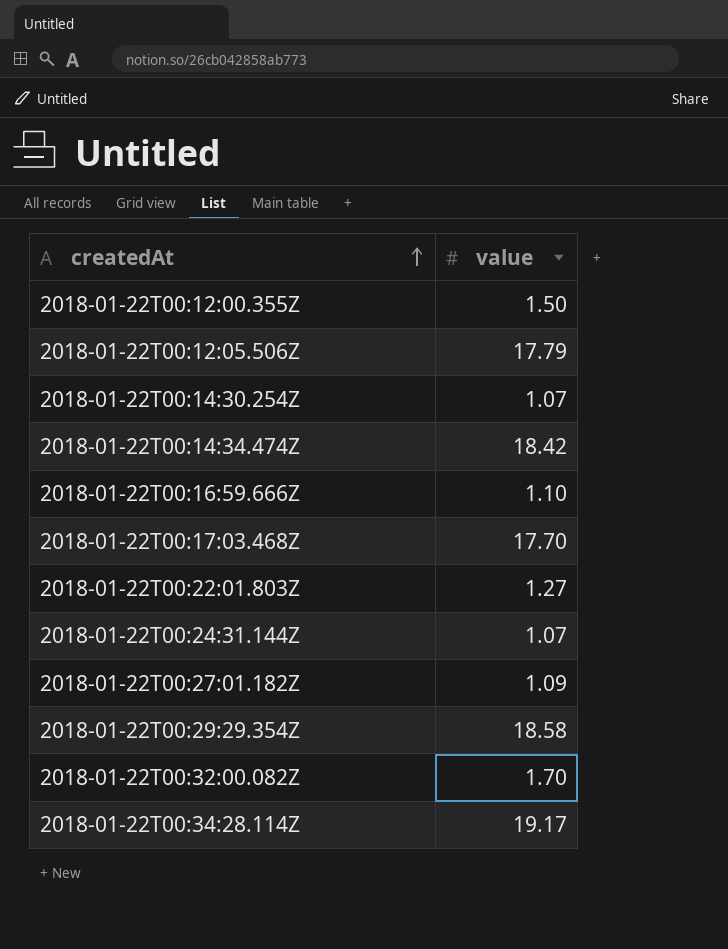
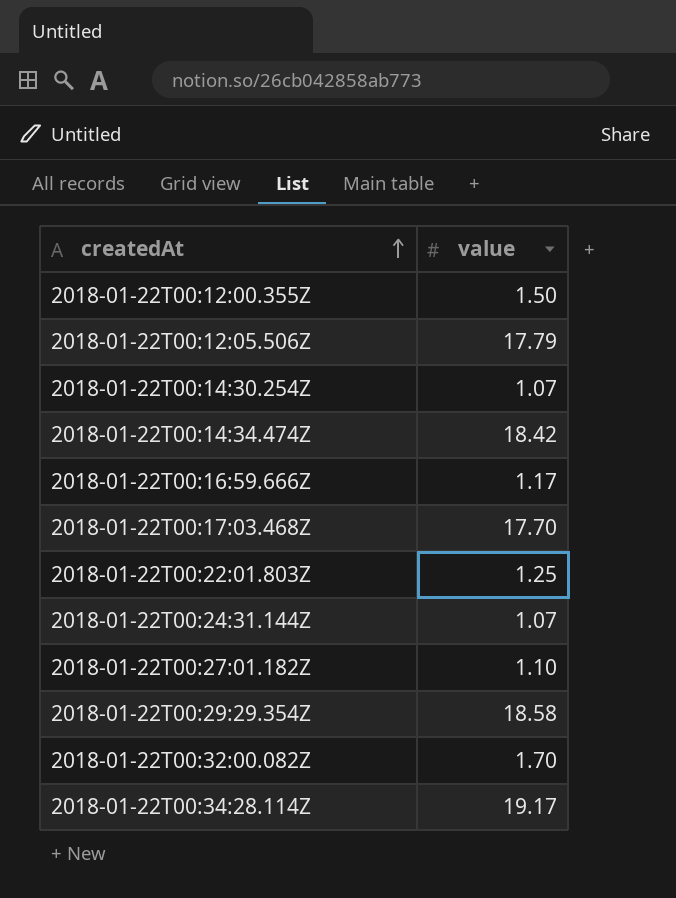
2018-01-22T00:16:59.666Z | value: 1.10 -> 1.17
2018-01-22T00:22:01.803Z | value: 1.27 -> 1.25
2018-01-22T00:27:01.182Z | value: 1.09 -> 1.10

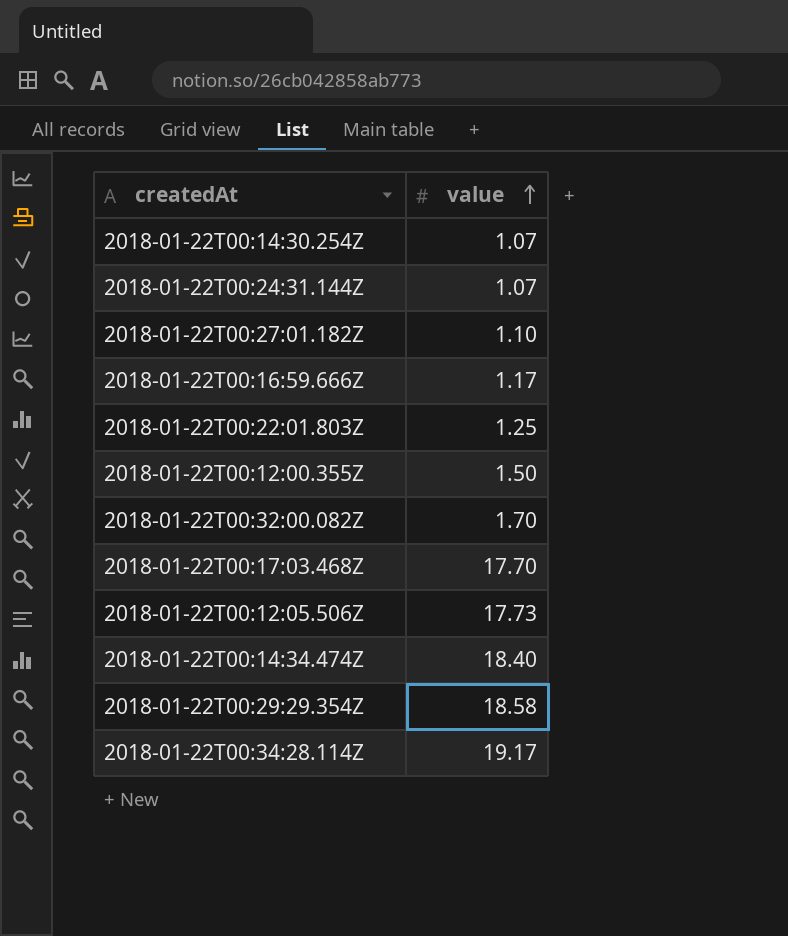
row order: createdAt ascending -> value ascending
2018-01-22T00:12:05.506Z | value: 17.79 -> 17.73
2018-01-22T00:14:34.474Z | value: 18.42 -> 18.40

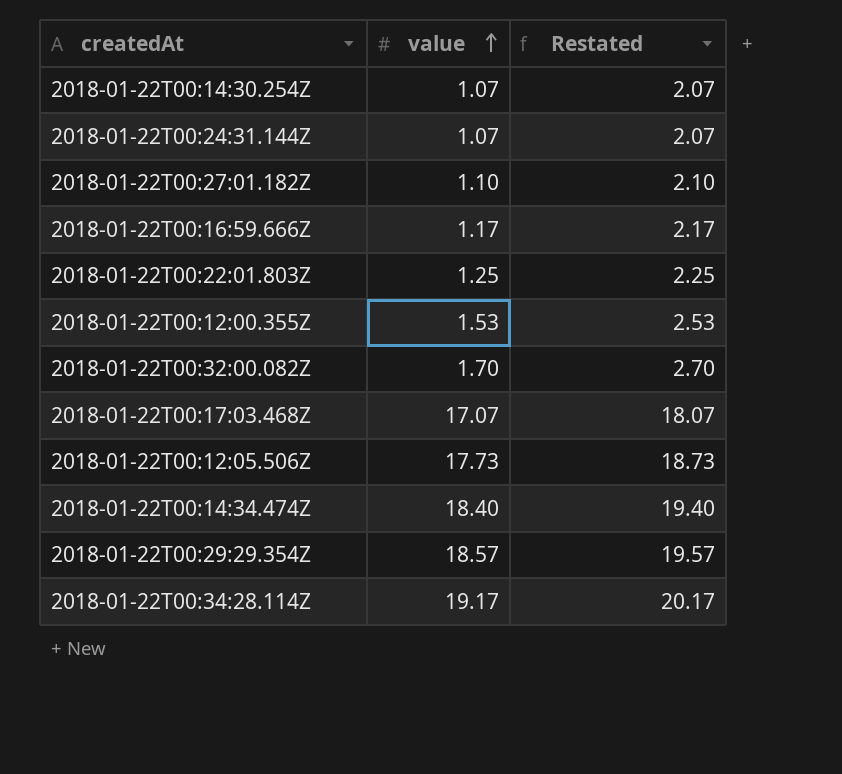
column Restated | formula: none -> [value] + 1
2018-01-22T00:12:00.355Z | value: 1.50 -> 1.53
2018-01-22T00:17:03.468Z | value: 17.70 -> 17.07
2018-01-22T00:29:29.354Z | value: 18.58 -> 18.57

